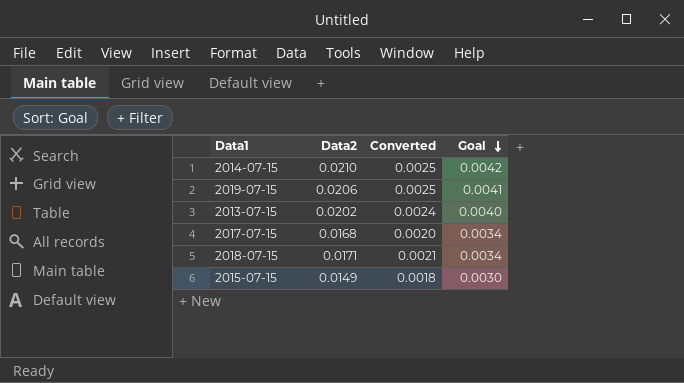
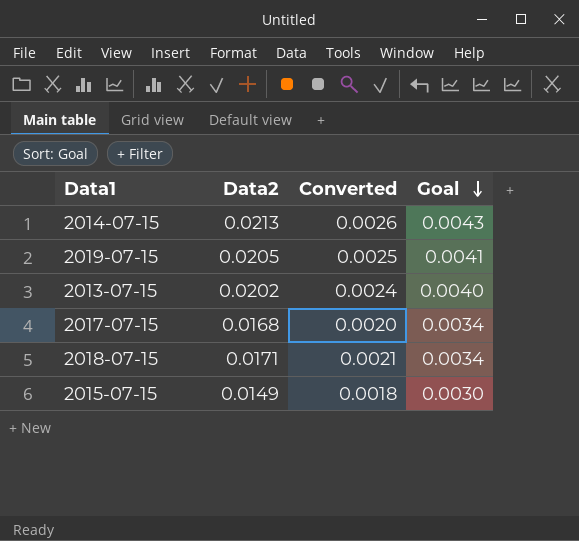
2014-07-15 | Data2: 0.0210 -> 0.0213
2014-07-15 | Converted: 0.0025 -> 0.0026
2014-07-15 | Goal: 0.0042 -> 0.0043
2019-07-15 | Data2: 0.0206 -> 0.0205

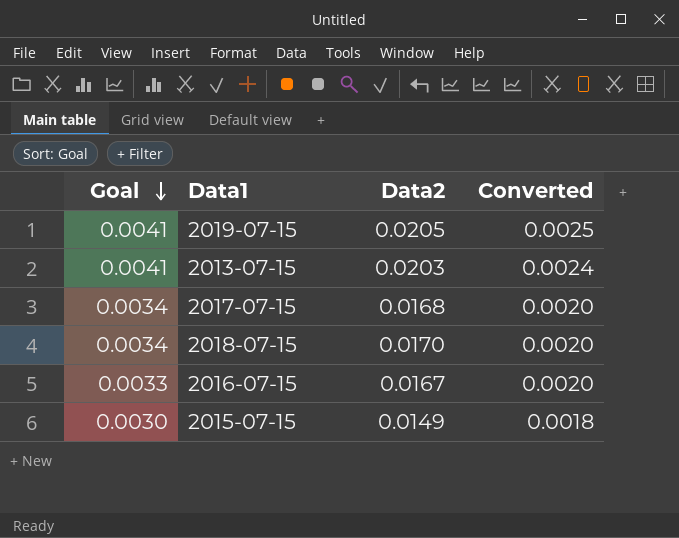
column Goal | position: 4 -> 1
row 2014-07-15: 0.0213 | 0.0026 | 0.0043 -> none
2013-07-15 | Goal: 0.0040 -> 0.0041
2013-07-15 | Data2: 0.0202 -> 0.0203
2018-07-15 | Data2: 0.0171 -> 0.0170
2018-07-15 | Converted: 0.0021 -> 0.0020
row 2016-07-15: none -> 0.0033 | 0.0167 | 0.0020

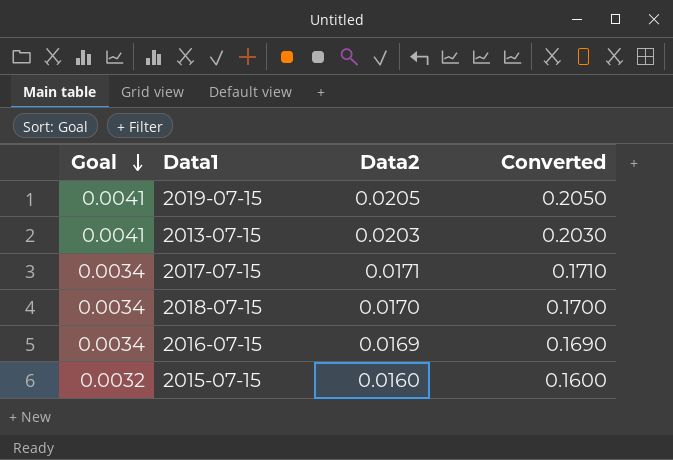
column Converted | formula: [Data2] * 0.12 -> [Data2] * 10
2017-07-15 | Data2: 0.0168 -> 0.0171
2016-07-15 | Goal: 0.0033 -> 0.0034
2016-07-15 | Data2: 0.0167 -> 0.0169
2015-07-15 | Goal: 0.0030 -> 0.0032
2015-07-15 | Data2: 0.0149 -> 0.0160

